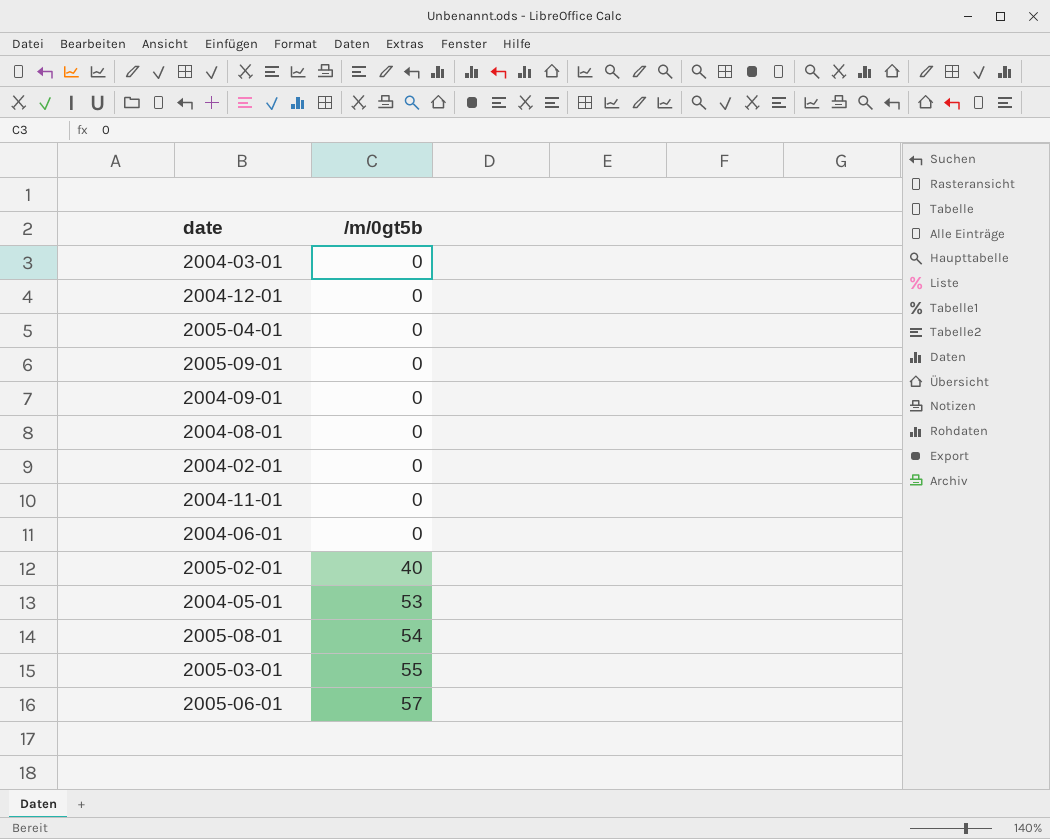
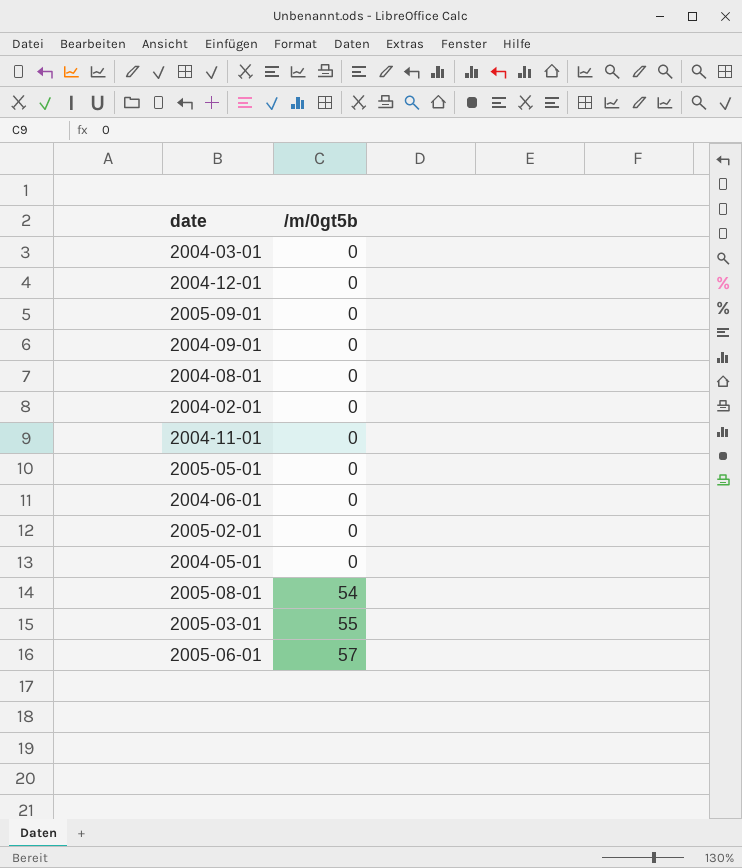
row 2005-04-01: 0 -> none
row 2005-05-01: none -> 0
2005-02-01 | /m/0gt5b: 40 -> 0
2004-05-01 | /m/0gt5b: 53 -> 0

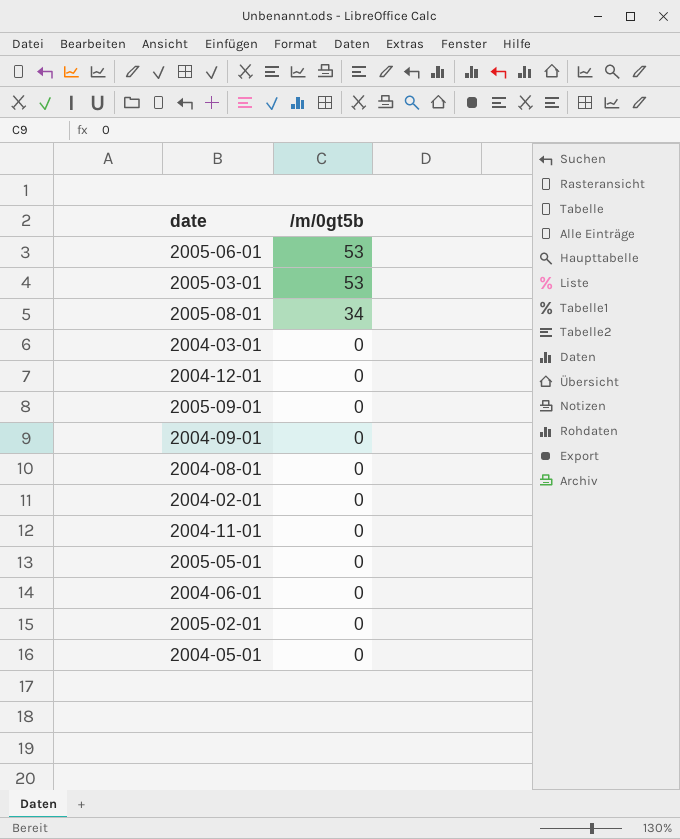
row order: /m/0gt5b ascending -> /m/0gt5b descending
2005-06-01 | /m/0gt5b: 57 -> 53
2005-03-01 | /m/0gt5b: 55 -> 53
2005-08-01 | /m/0gt5b: 54 -> 34

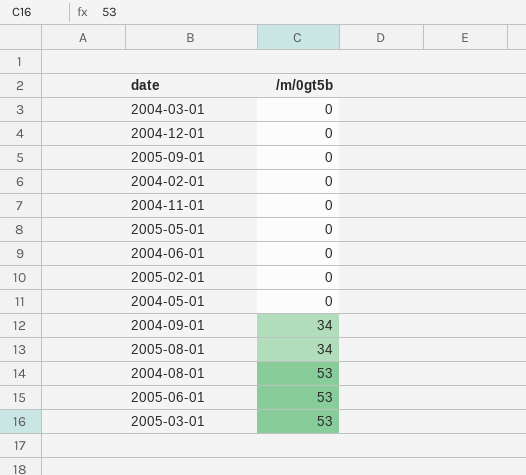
row order: /m/0gt5b descending -> /m/0gt5b ascending
2004-09-01 | /m/0gt5b: 0 -> 34
2004-08-01 | /m/0gt5b: 0 -> 53

